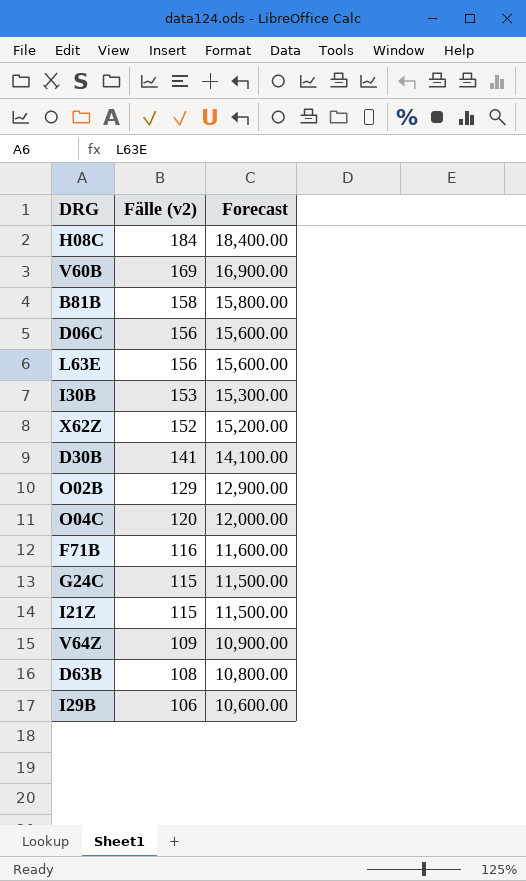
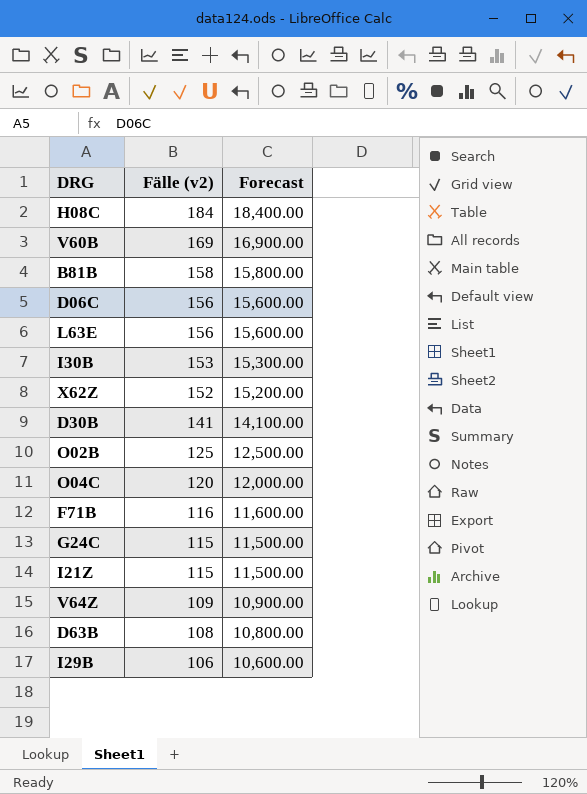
O02B | Fälle (v2): 129 -> 125
O02B | Forecast: 12,900.00 -> 12,500.00

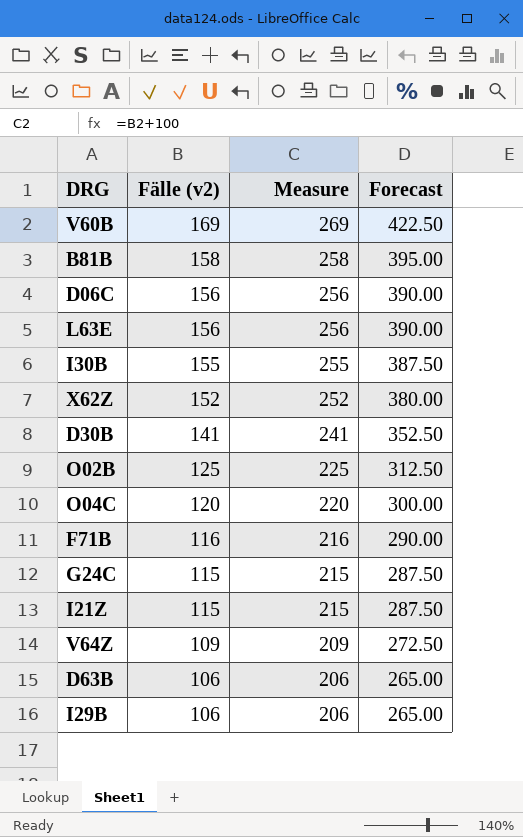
column Measure | formula: none -> [Fälle (v2)] + 100
column Forecast | formula: [Fälle (v2)] * 100 -> [Fälle (v2)] * 2.5
row H08C: 184 | 18,400.00 -> none
I30B | Fälle (v2): 153 -> 155
D63B | Fälle (v2): 108 -> 106

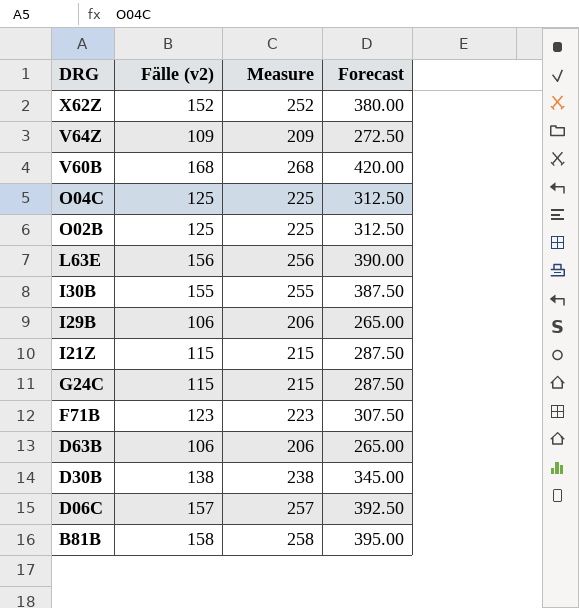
row order: Fälle (v2) descending -> DRG descending
V60B | Fälle (v2): 169 -> 168
V60B | Measure: 269 -> 268
V60B | Forecast: 422.50 -> 420.00
O04C | Fälle (v2): 120 -> 125
O04C | Measure: 220 -> 225
O04C | Forecast: 300.00 -> 312.50
F71B | Fälle (v2): 116 -> 123
F71B | Measure: 216 -> 223
F71B | Forecast: 290.00 -> 307.50
D30B | Fälle (v2): 141 -> 138
D30B | Measure: 241 -> 238
D30B | Forecast: 352.50 -> 345.00
D06C | Fälle (v2): 156 -> 157
D06C | Measure: 256 -> 257
D06C | Forecast: 390.00 -> 392.50

